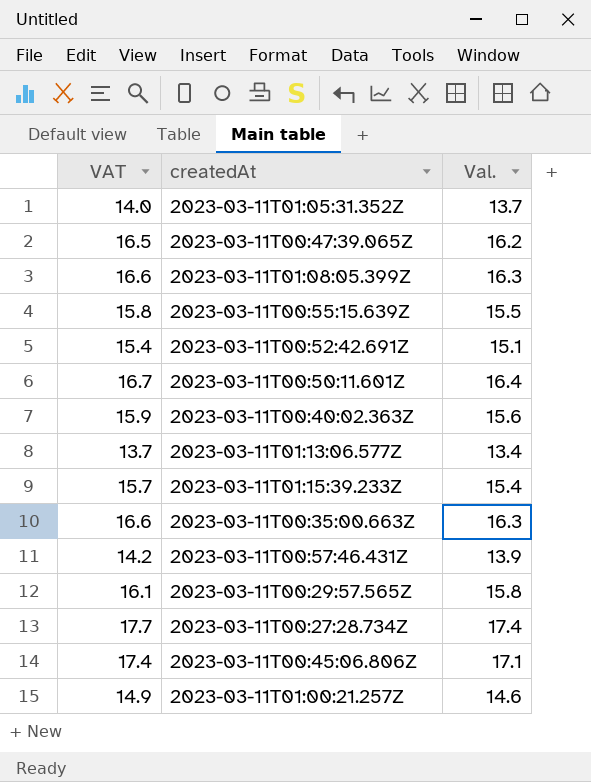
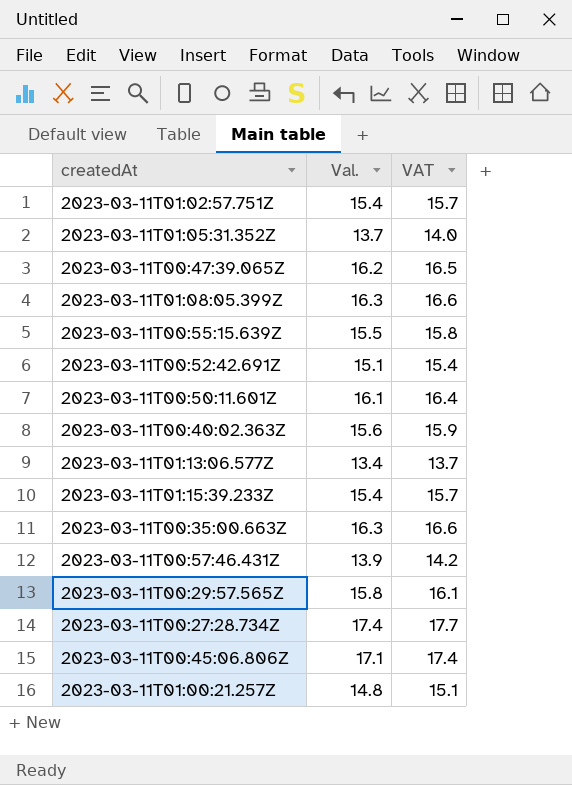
column VAT | position: 1 -> 3
row 2023-03-11T01:02:57.751Z: none -> 15.4 | 15.7
2023-03-11T00:50:11.601Z | Val.: 16.4 -> 16.1
2023-03-11T00:50:11.601Z | VAT: 16.7 -> 16.4
2023-03-11T01:00:21.257Z | Val.: 14.6 -> 14.8
2023-03-11T01:00:21.257Z | VAT: 14.9 -> 15.1

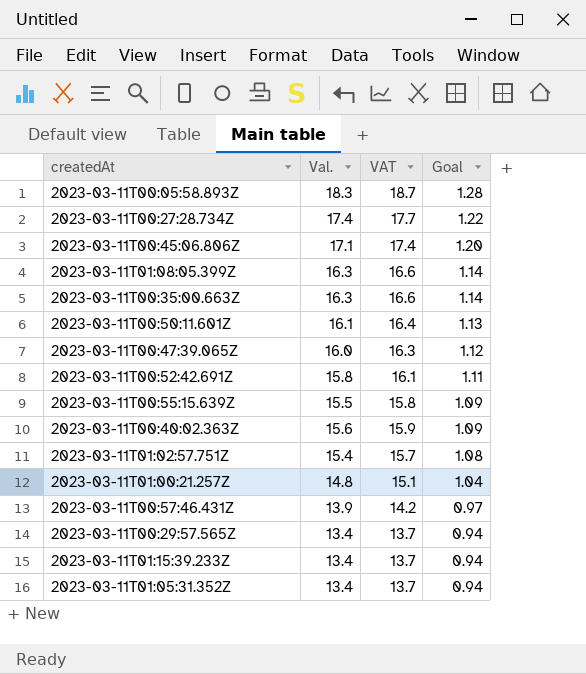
row order: none -> Goal descending
column Goal | formula: none -> [Val.] * 0.07
row 2023-03-11T01:13:06.577Z: 13.4 | 13.7 -> none
row 2023-03-11T00:05:58.893Z: none -> 18.3 | 18.7 | 1.28
2023-03-11T00:47:39.065Z | Val.: 16.2 -> 16.0
2023-03-11T00:47:39.065Z | VAT: 16.5 -> 16.3
2023-03-11T00:52:42.691Z | Val.: 15.1 -> 15.8
2023-03-11T00:52:42.691Z | VAT: 15.4 -> 16.1
2023-03-11T00:29:57.565Z | Val.: 15.8 -> 13.4
2023-03-11T00:29:57.565Z | VAT: 16.1 -> 13.7
2023-03-11T01:15:39.233Z | Val.: 15.4 -> 13.4
2023-03-11T01:15:39.233Z | VAT: 15.7 -> 13.7
2023-03-11T01:05:31.352Z | Val.: 13.7 -> 13.4
2023-03-11T01:05:31.352Z | VAT: 14.0 -> 13.7

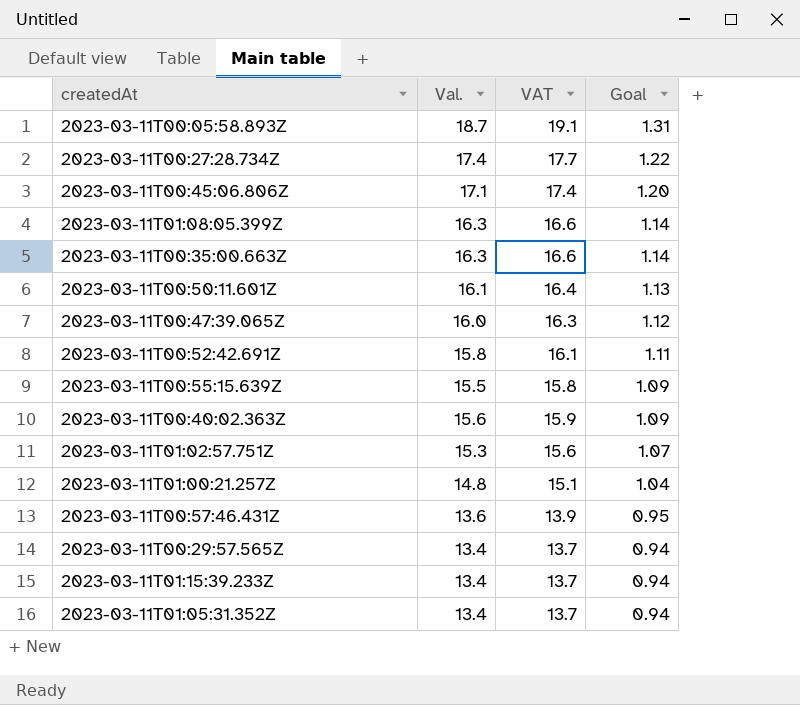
2023-03-11T00:05:58.893Z | Val.: 18.3 -> 18.7
2023-03-11T00:05:58.893Z | VAT: 18.7 -> 19.1
2023-03-11T00:05:58.893Z | Goal: 1.28 -> 1.31
2023-03-11T01:02:57.751Z | Val.: 15.4 -> 15.3
2023-03-11T01:02:57.751Z | VAT: 15.7 -> 15.6
2023-03-11T01:02:57.751Z | Goal: 1.08 -> 1.07
2023-03-11T00:57:46.431Z | Val.: 13.9 -> 13.6
2023-03-11T00:57:46.431Z | VAT: 14.2 -> 13.9
2023-03-11T00:57:46.431Z | Goal: 0.97 -> 0.95

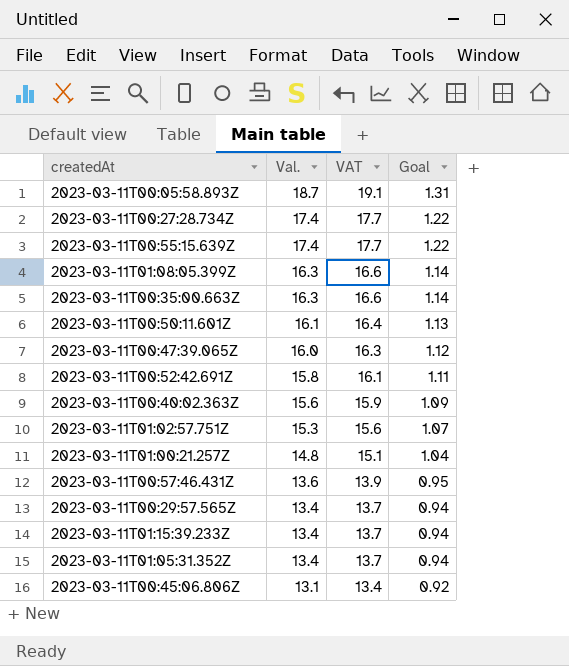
row order: Goal descending -> Val. descending
2023-03-11T00:55:15.639Z | Val.: 15.5 -> 17.4
2023-03-11T00:55:15.639Z | VAT: 15.8 -> 17.7
2023-03-11T00:55:15.639Z | Goal: 1.09 -> 1.22
2023-03-11T00:45:06.806Z | Val.: 17.1 -> 13.1
2023-03-11T00:45:06.806Z | VAT: 17.4 -> 13.4
2023-03-11T00:45:06.806Z | Goal: 1.20 -> 0.92

